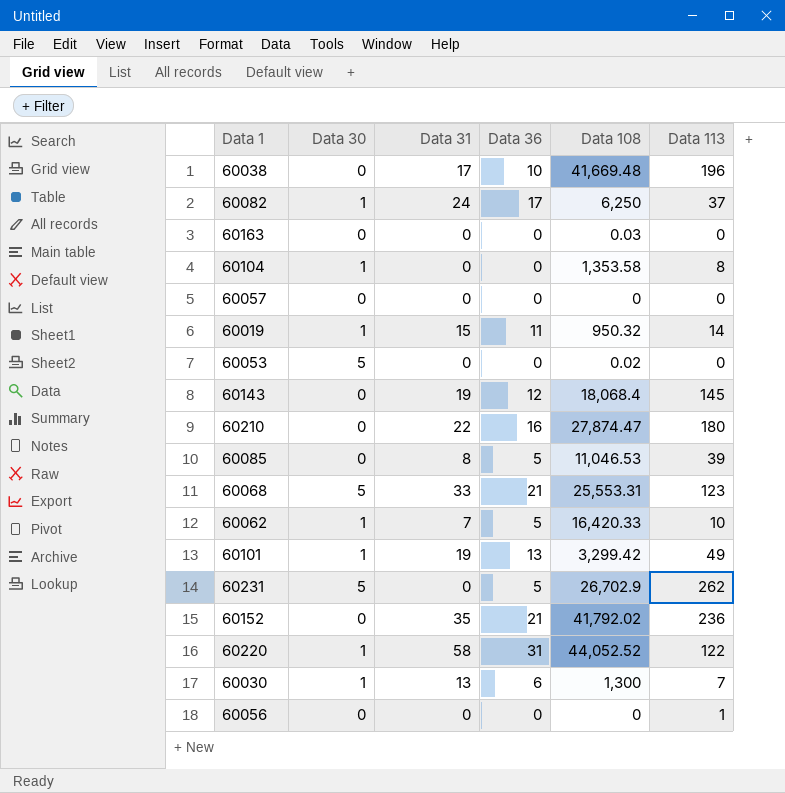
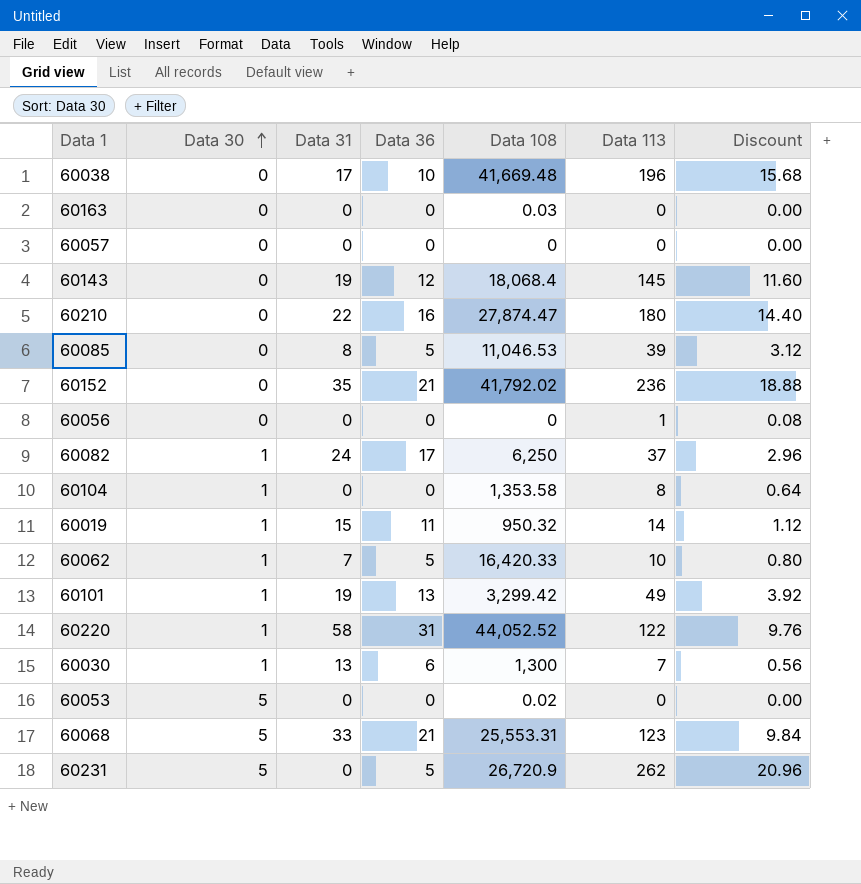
row order: none -> Data 30 ascending
column Discount | formula: none -> [Data 113] * 0.08
60231 | Data 108: 26,702.9 -> 26,720.9

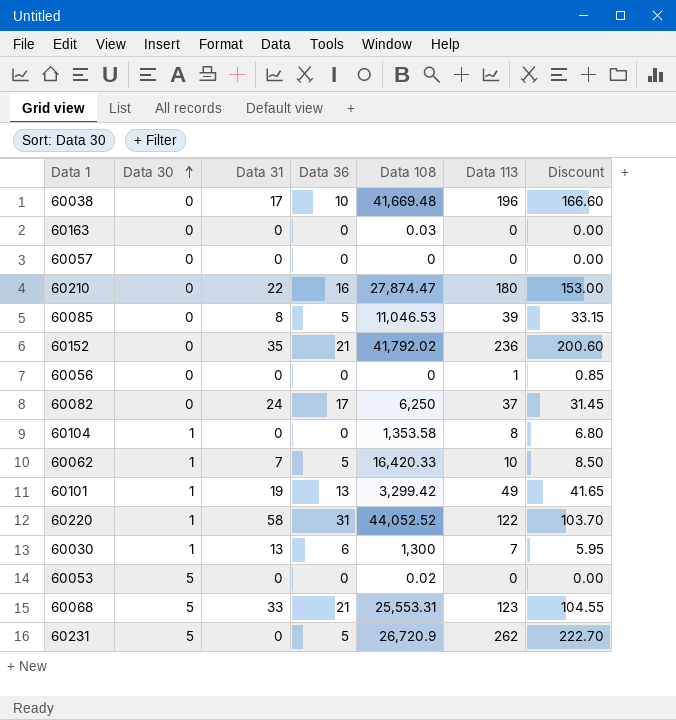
column Discount | formula: [Data 113] * 0.08 -> [Data 113] * 0.85
row 60143: 0 | 19 | 12 | 18,068.4 | 145 | 11.60 -> none
row 60019: 1 | 15 | 11 | 950.32 | 14 | 1.12 -> none
60082 | Data 30: 1 -> 0

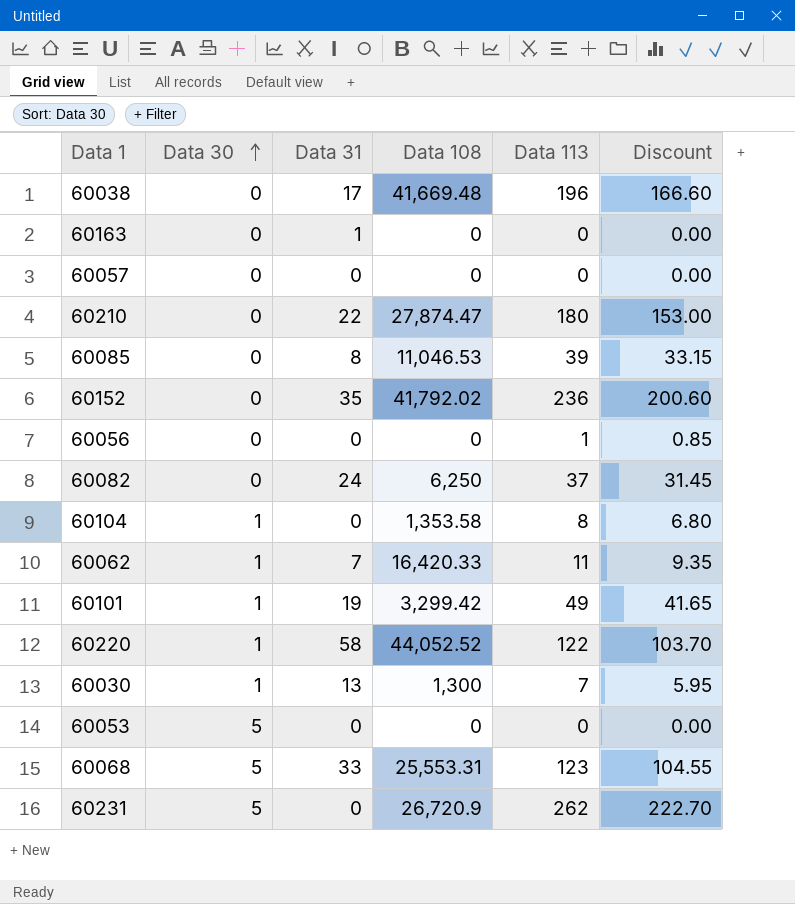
column Data 36 | position: 4 -> none
60163 | Data 31: 0 -> 1
60163 | Data 108: 0.03 -> 0
60062 | Data 113: 10 -> 11
60062 | Discount: 8.50 -> 9.35
60053 | Data 108: 0.02 -> 0

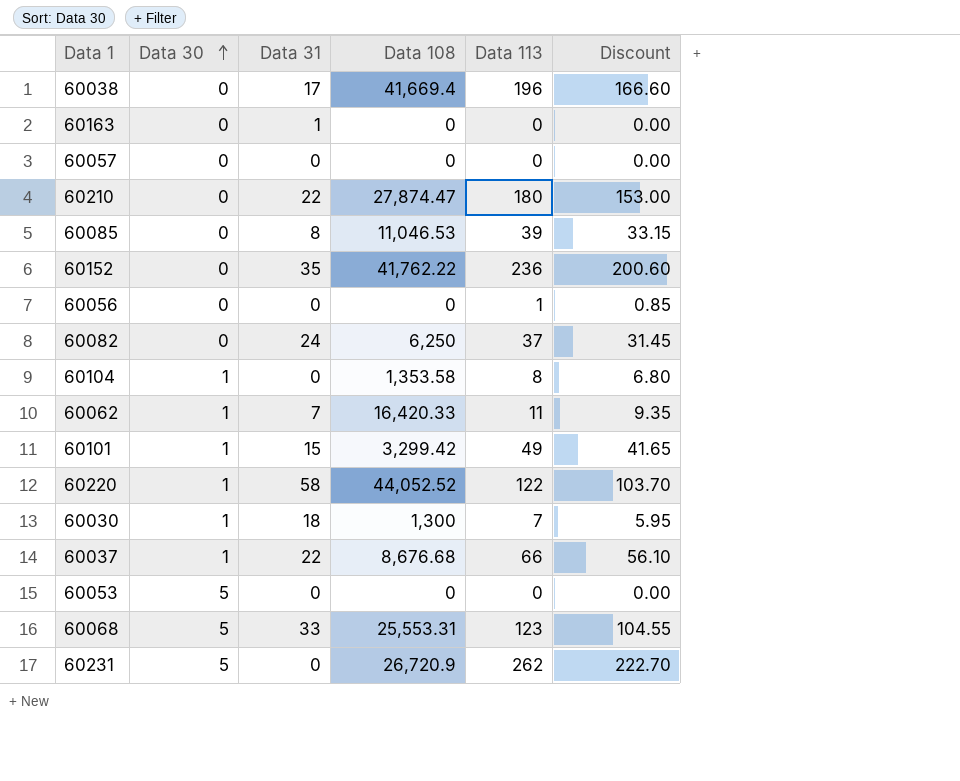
60038 | Data 108: 41,669.48 -> 41,669.4
60152 | Data 108: 41,792.02 -> 41,762.22
60101 | Data 31: 19 -> 15
60030 | Data 31: 13 -> 18
row 60037: none -> 1 | 22 | 8,676.68 | 66 | 56.10

